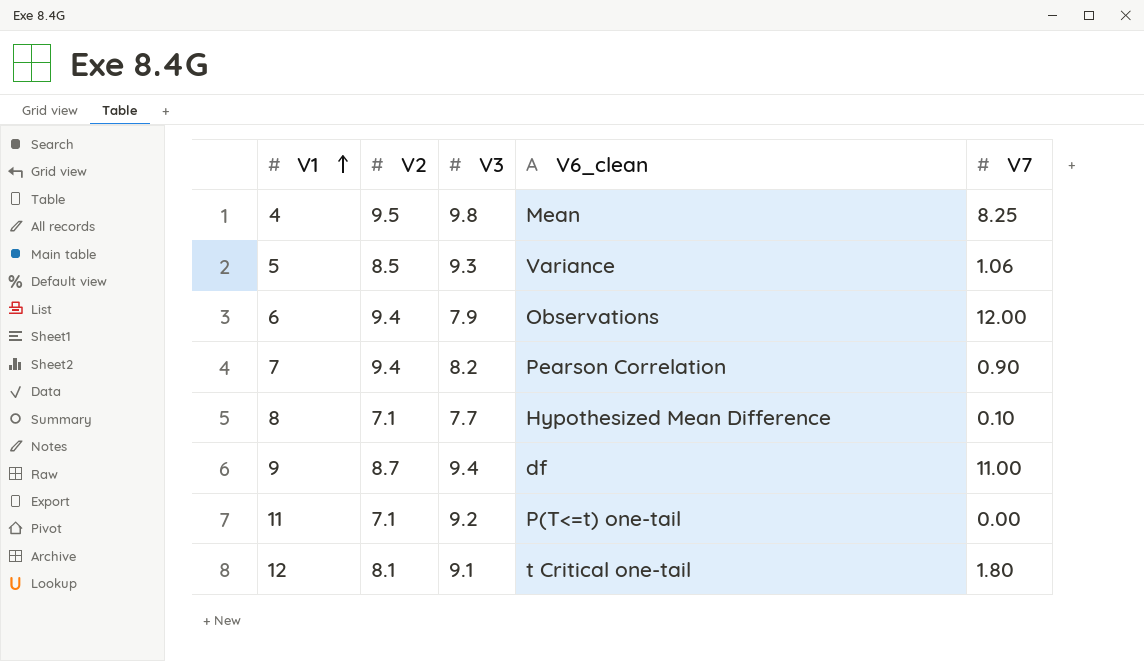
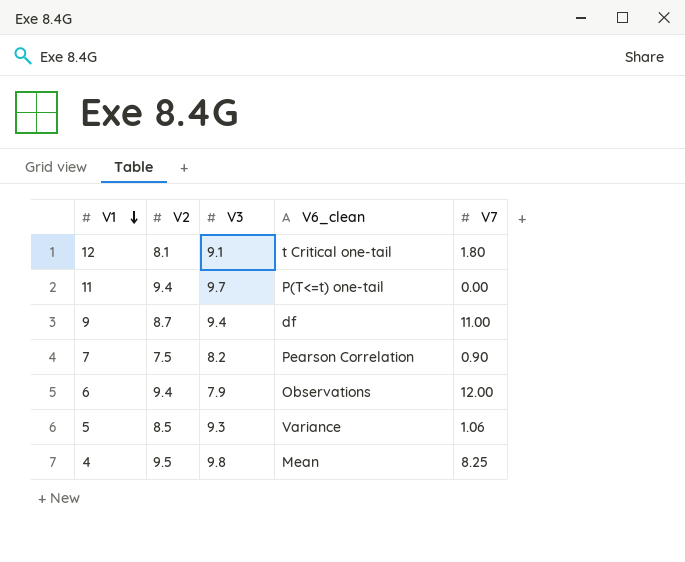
row order: V1 ascending -> V1 descending
row 8: 7.1 | 7.7 | Hypothesized Mean Difference | 0.10 -> none
11 | V2: 7.1 -> 9.4
11 | V3: 9.2 -> 9.7
7 | V2: 9.4 -> 7.5

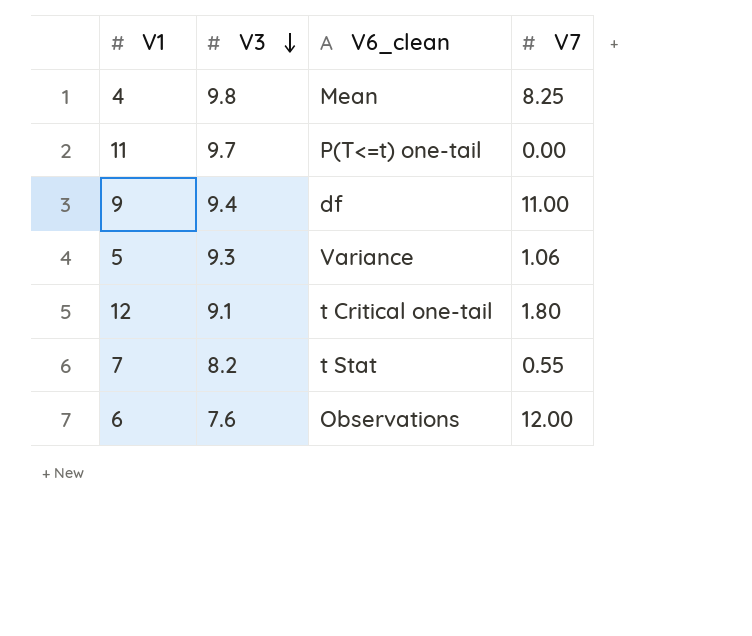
row order: V1 descending -> V3 descending
column V2 | position: 2 -> none
7 | V6_clean: Pearson Correlation -> t Stat
7 | V7: 0.90 -> 0.55
6 | V3: 7.9 -> 7.6

